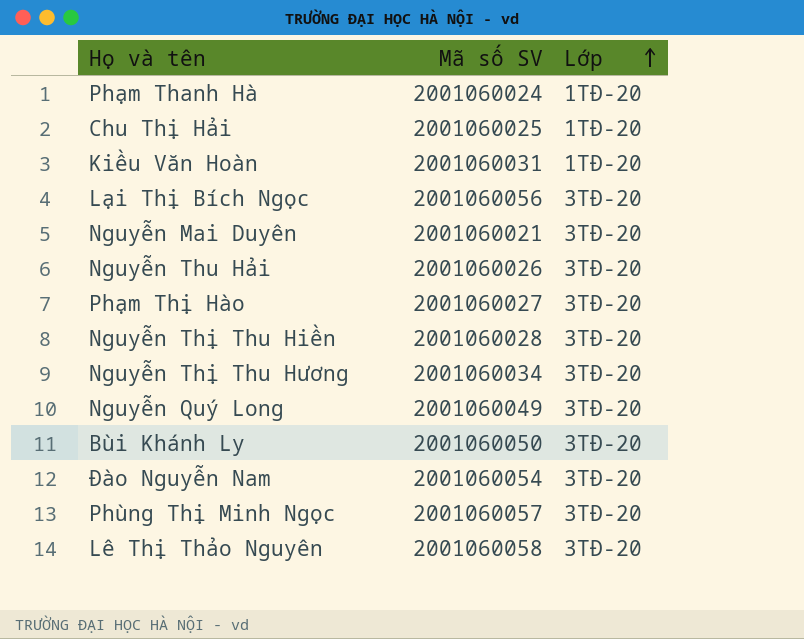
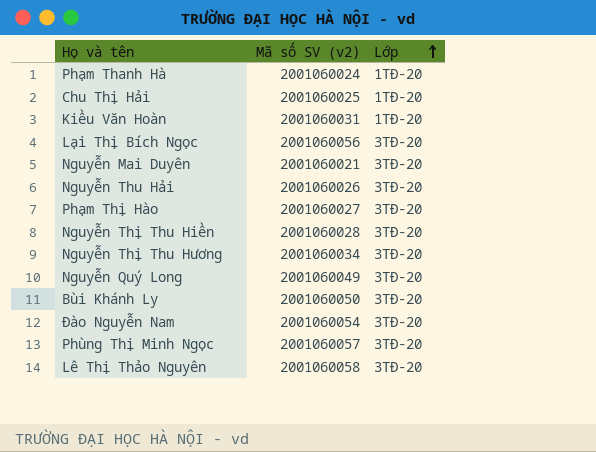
column name: Mã số SV -> Mã số SV (v2)

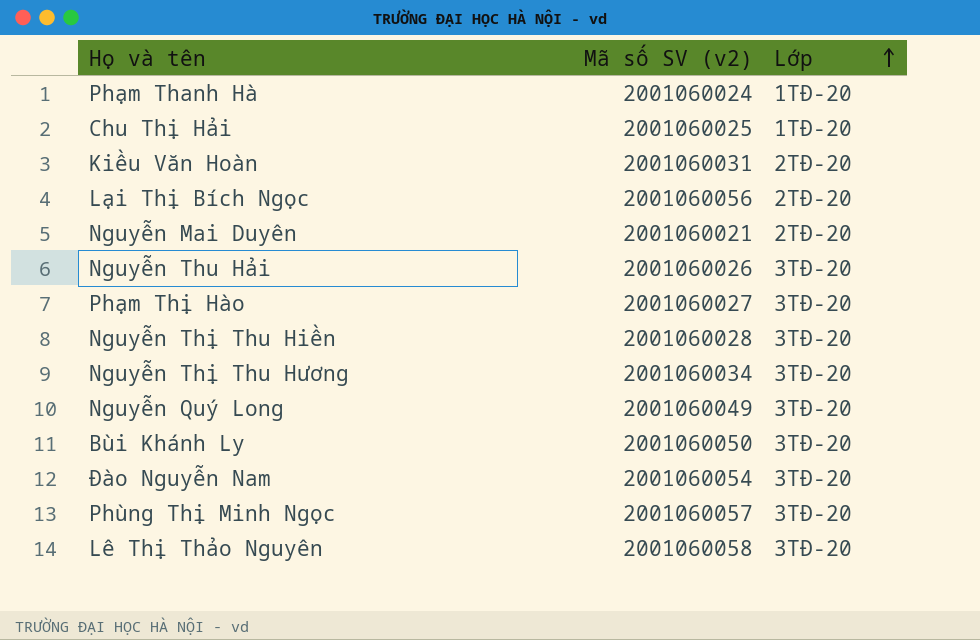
Kiều Văn Hoàn | Lớp: 1TĐ-20 -> 2TĐ-20
Lại Thị Bích Ngọc | Lớp: 3TĐ-20 -> 2TĐ-20
Nguyễn Mai Duyên | Lớp: 3TĐ-20 -> 2TĐ-20

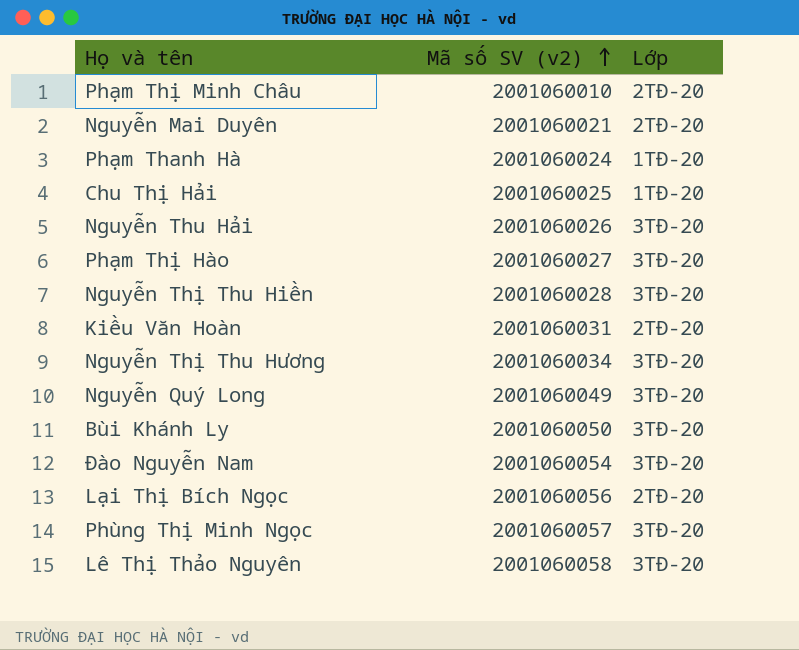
row order: Lớp ascending -> Mã số SV (v2) ascending
row Phạm Thị Minh Châu: none -> 2001060010 | 2TĐ-20

